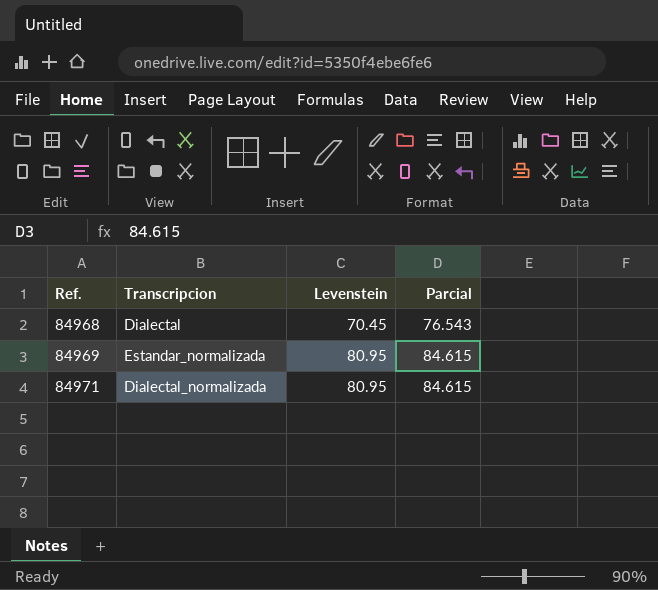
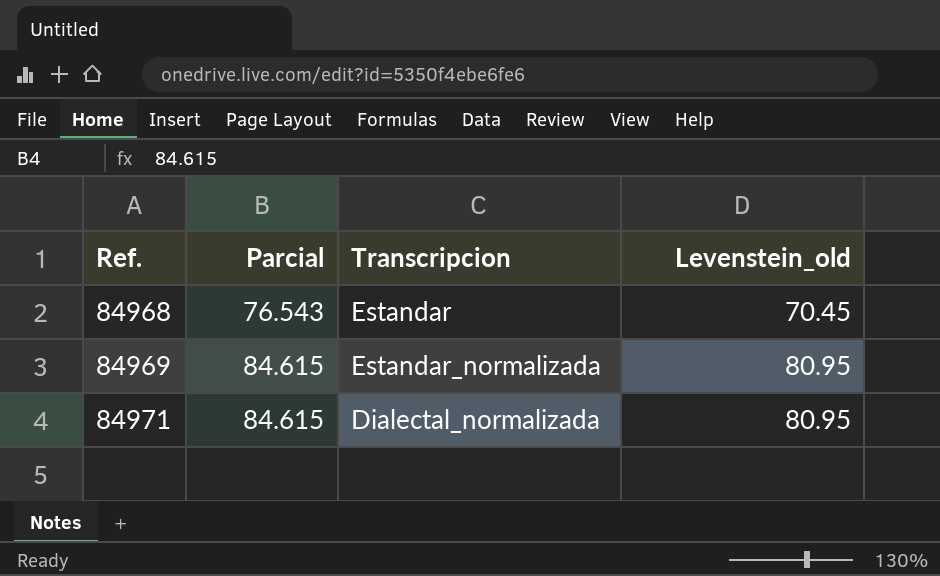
column Parcial | position: 4 -> 2
column name: Levenstein -> Levenstein_old
84968 | Transcripcion: Dialectal -> Estandar

